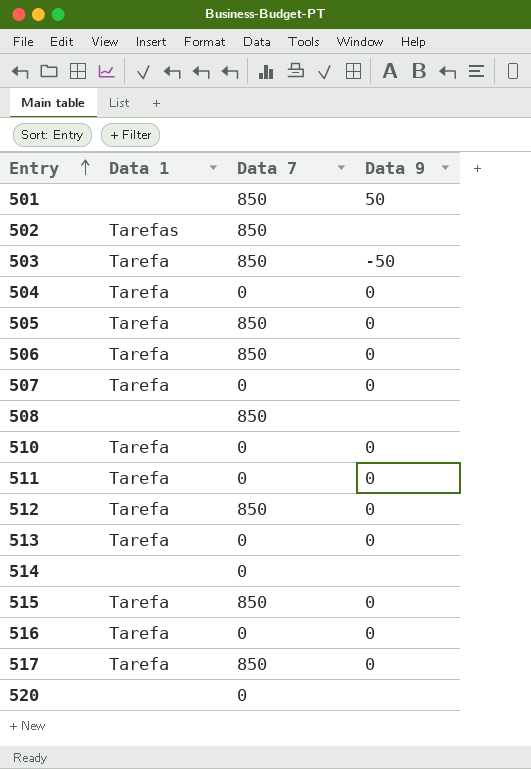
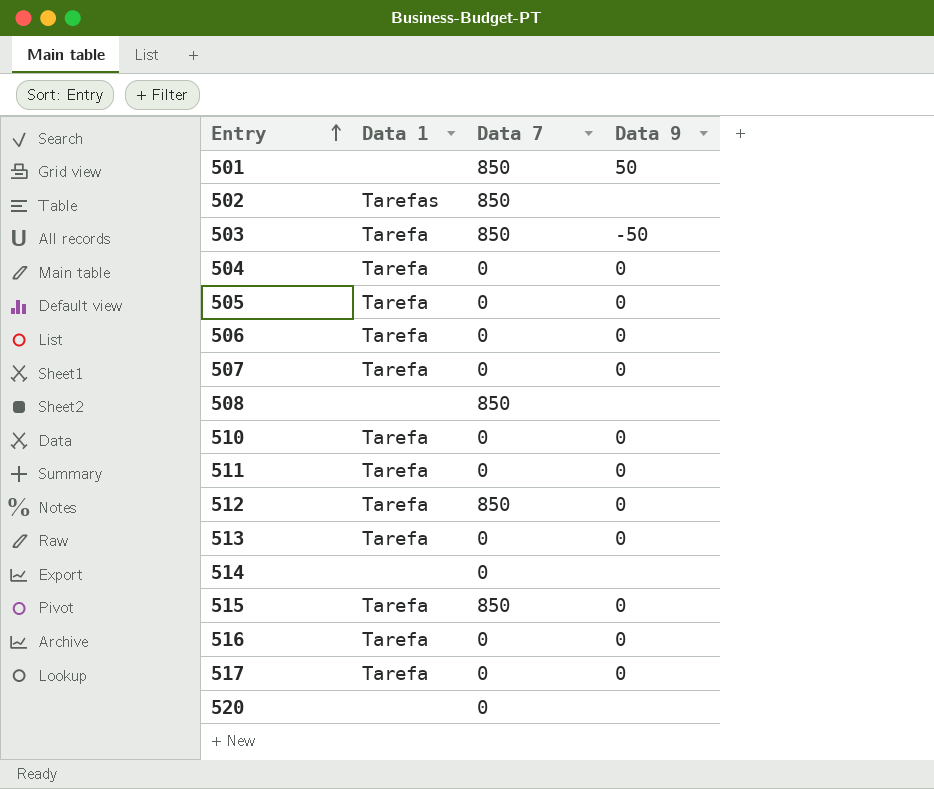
505 | Data 7: 850 -> 0
506 | Data 7: 850 -> 0
517 | Data 7: 850 -> 0

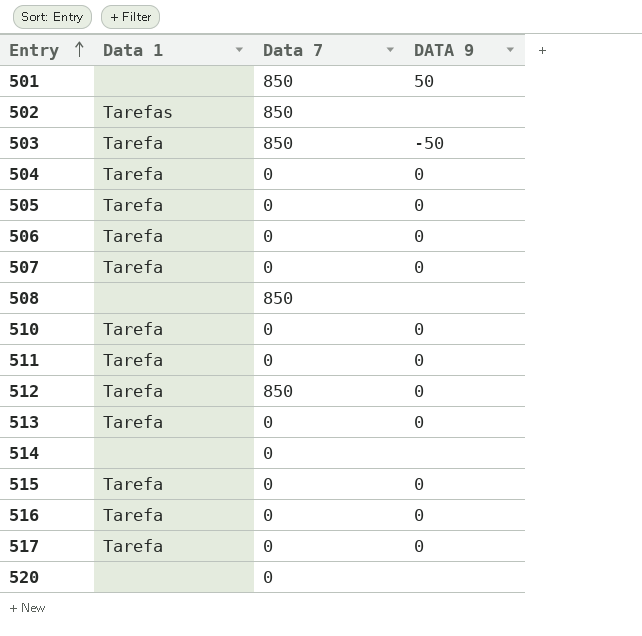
column name: Data 9 -> DATA 9
515 | Data 7: 850 -> 0

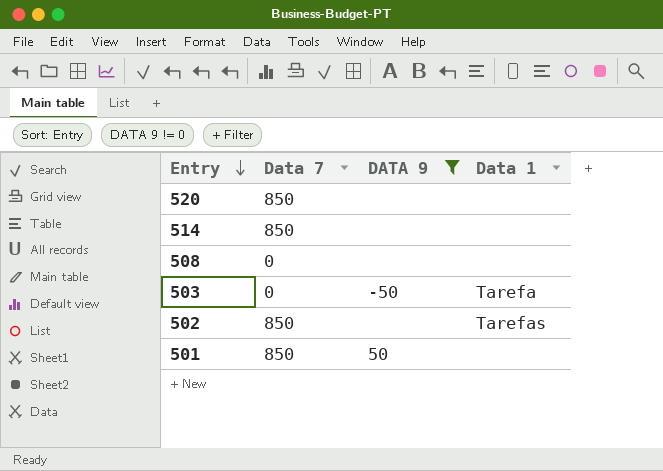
filter: none -> DATA 9 != 0
row order: Entry ascending -> Entry descending
column Data 1 | position: 2 -> 4
520 | Data 7: 0 -> 850
514 | Data 7: 0 -> 850
508 | Data 7: 850 -> 0
503 | Data 7: 850 -> 0

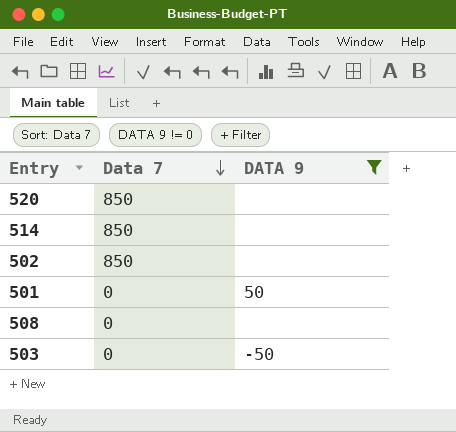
row order: Entry descending -> Data 7 descending
column Data 1 | position: 4 -> none
501 | Data 7: 850 -> 0

